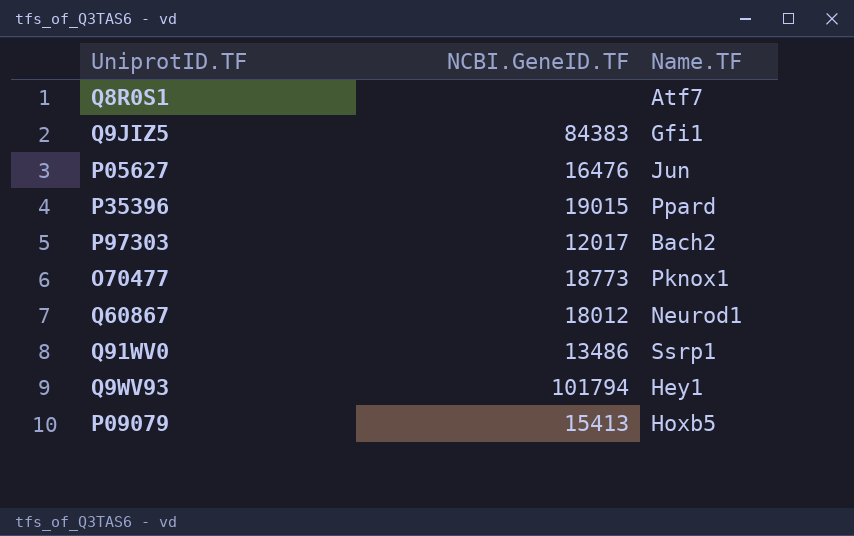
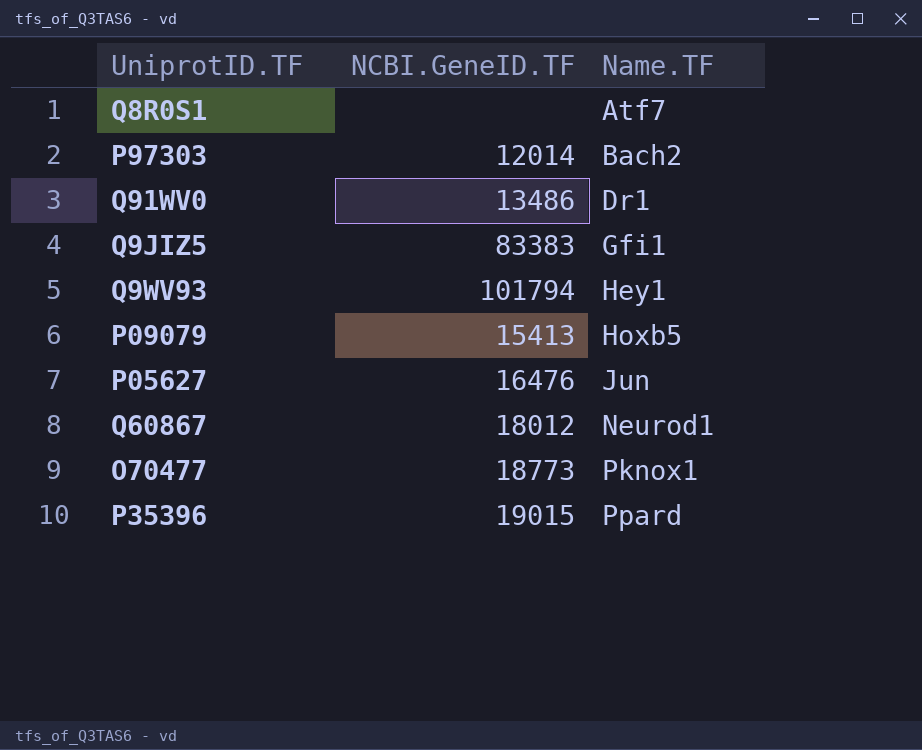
row order: none -> Name.TF ascending
P97303 | NCBI.GeneID.TF: 12017 -> 12014
Q91WV0 | Name.TF: Ssrp1 -> Dr1
Q9JIZ5 | NCBI.GeneID.TF: 84383 -> 83383

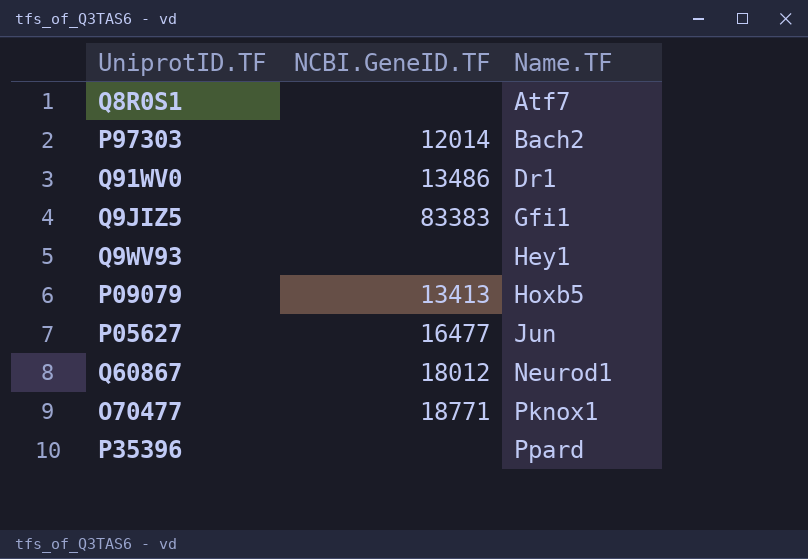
Q9WV93 | NCBI.GeneID.TF: 101794 -> none
P09079 | NCBI.GeneID.TF: 15413 -> 13413
P05627 | NCBI.GeneID.TF: 16476 -> 16477
O70477 | NCBI.GeneID.TF: 18773 -> 18771
P35396 | NCBI.GeneID.TF: 19015 -> none

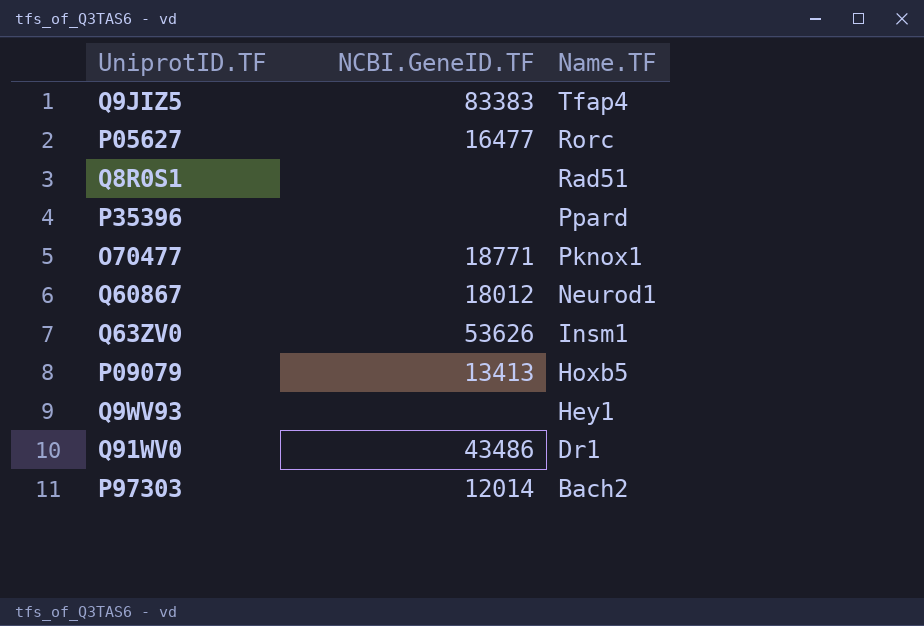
row order: Name.TF ascending -> Name.TF descending
Q9JIZ5 | Name.TF: Gfi1 -> Tfap4
P05627 | Name.TF: Jun -> Rorc
Q8R0S1 | Name.TF: Atf7 -> Rad51
row Q63ZV0: none -> 53626 | Insm1
Q91WV0 | NCBI.GeneID.TF: 13486 -> 43486

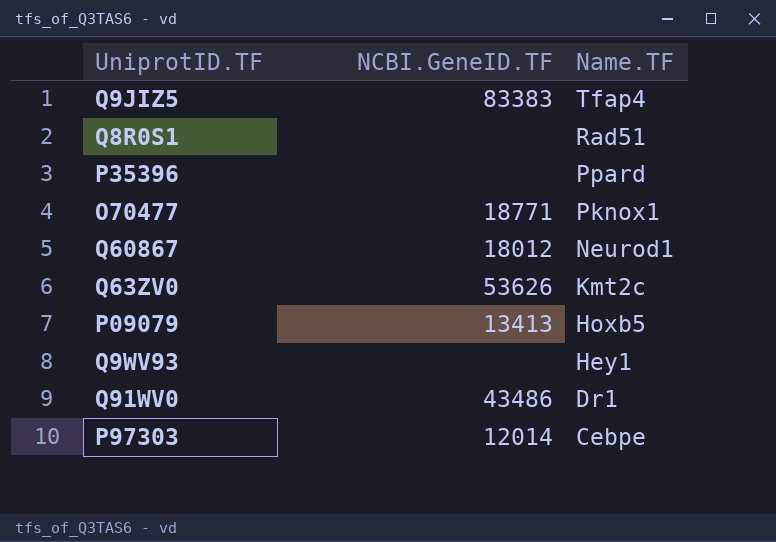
row P05627: 16477 | Rorc -> none
Q63ZV0 | Name.TF: Insm1 -> Kmt2c
P97303 | Name.TF: Bach2 -> Cebpe

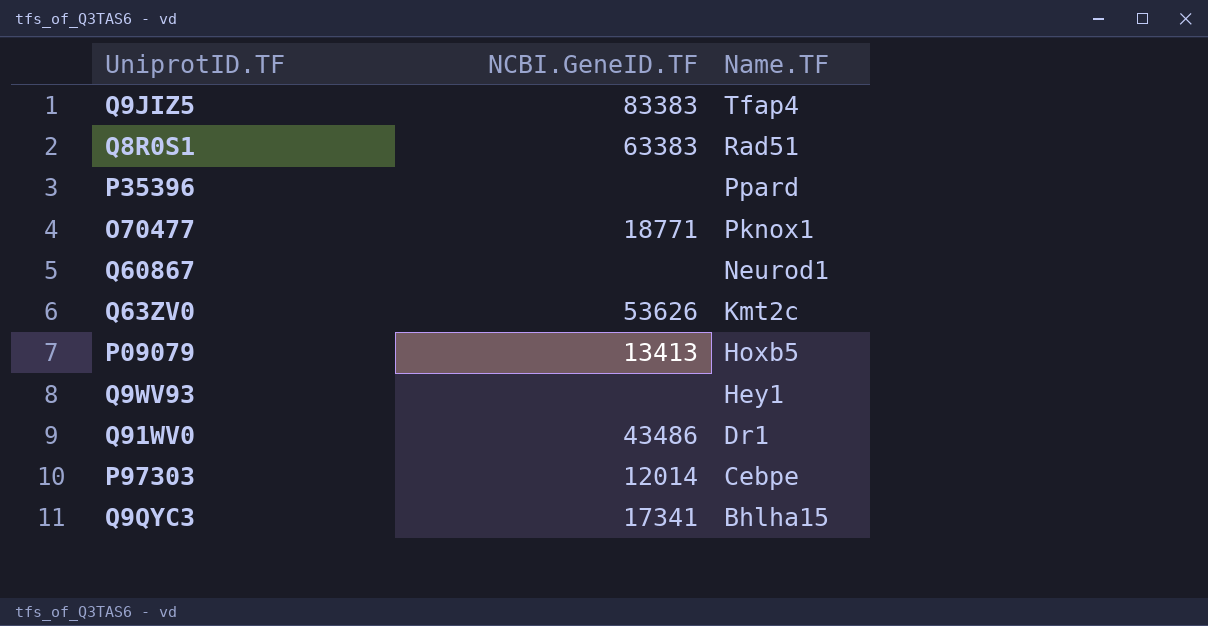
Q8R0S1 | NCBI.GeneID.TF: none -> 63383
Q60867 | NCBI.GeneID.TF: 18012 -> none
row Q9QYC3: none -> 17341 | Bhlha15

